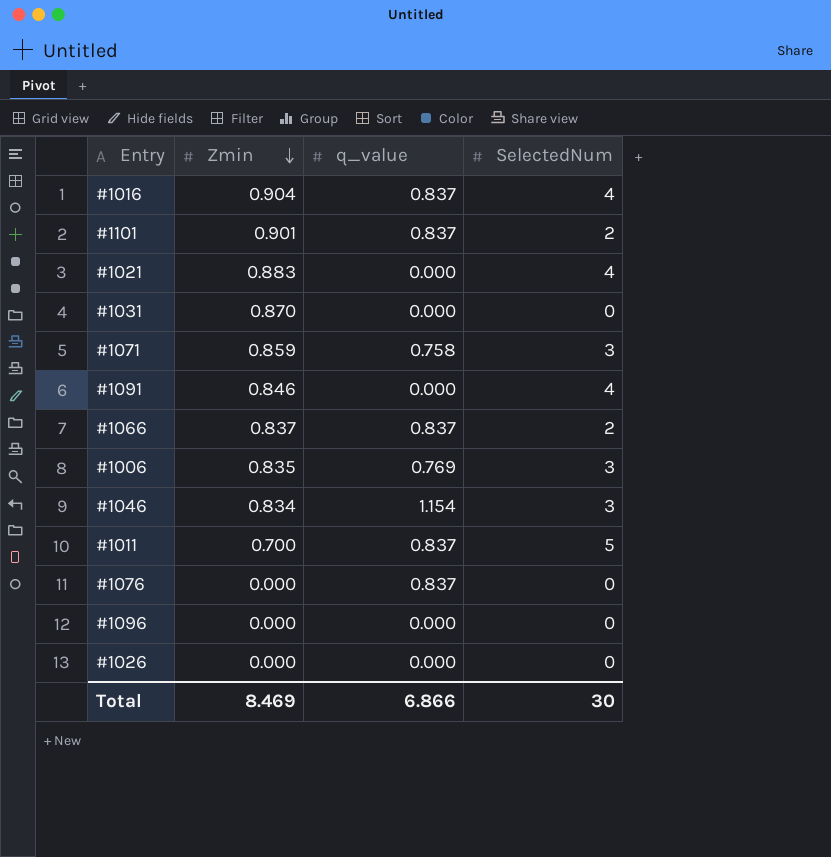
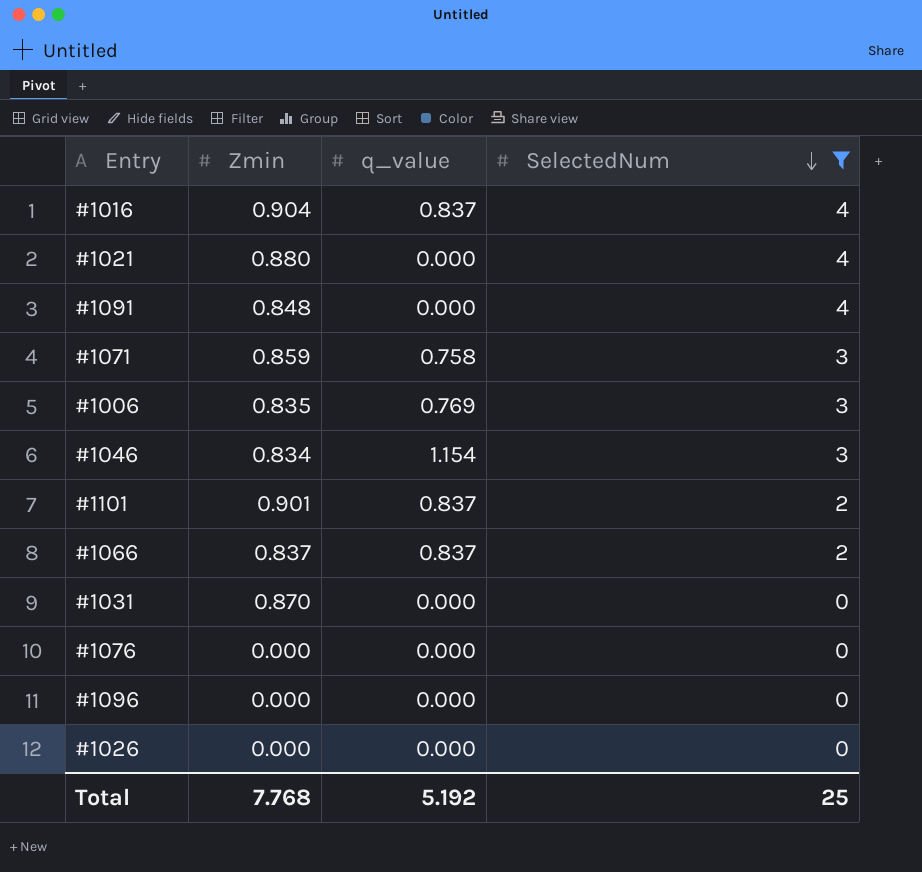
filter: none -> SelectedNum != 5
row order: Zmin descending -> SelectedNum descending
#1021 | Zmin: 0.883 -> 0.880
#1091 | Zmin: 0.846 -> 0.848
#1076 | q_value: 0.837 -> 0.000
Total | Zmin: 8.469 -> 7.768
Total | q_value: 6.866 -> 5.192
Total | SelectedNum: 30 -> 25

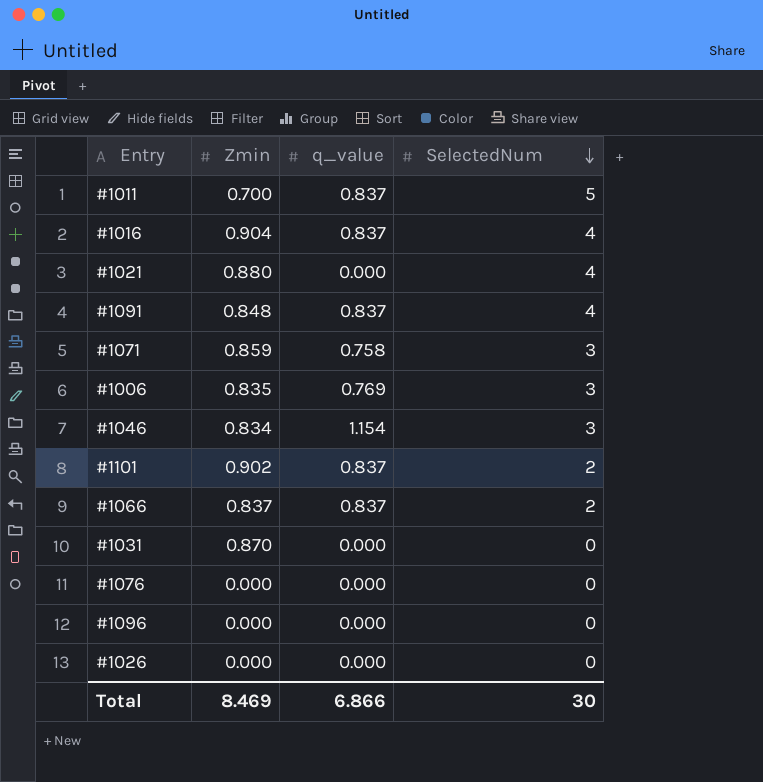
filter: SelectedNum != 5 -> none
#1091 | q_value: 0.000 -> 0.837
#1101 | Zmin: 0.901 -> 0.902
Total | Zmin: 7.768 -> 8.469
Total | q_value: 5.192 -> 6.866
Total | SelectedNum: 25 -> 30

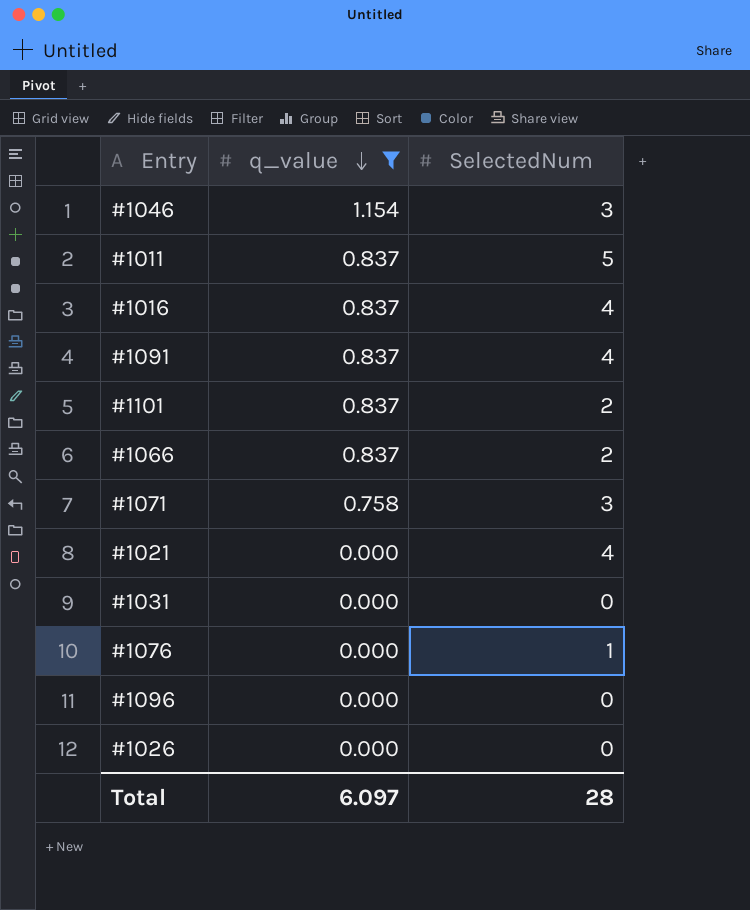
filter: none -> q_value != 0.769
row order: SelectedNum descending -> q_value descending
column Zmin | position: 2 -> none
#1076 | SelectedNum: 0 -> 1
Total | q_value: 6.866 -> 6.097
Total | SelectedNum: 30 -> 28

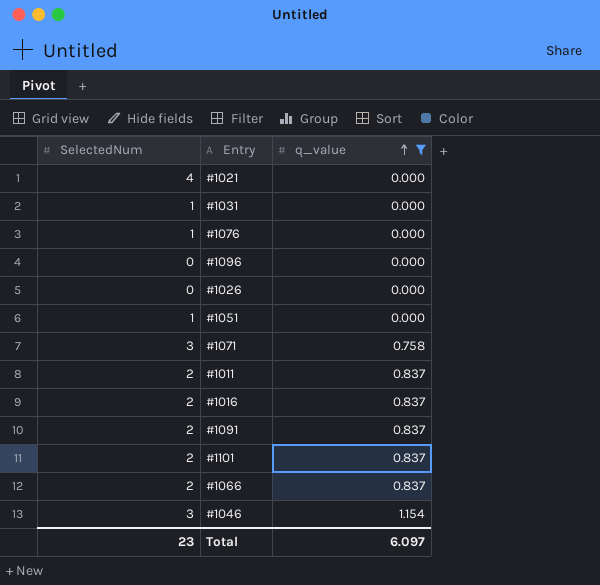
row order: q_value descending -> q_value ascending
column SelectedNum | position: 3 -> 1
#1031 | SelectedNum: 0 -> 1
row #1051: none -> 1 | 0.000
#1011 | SelectedNum: 5 -> 2
#1016 | SelectedNum: 4 -> 2
#1091 | SelectedNum: 4 -> 2
Total | SelectedNum: 28 -> 23

